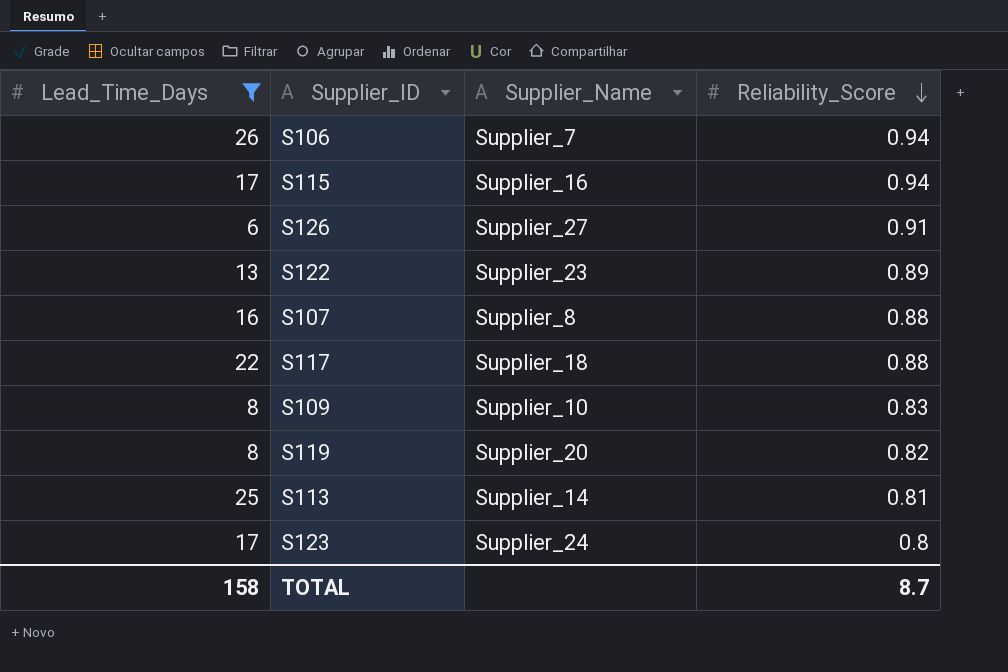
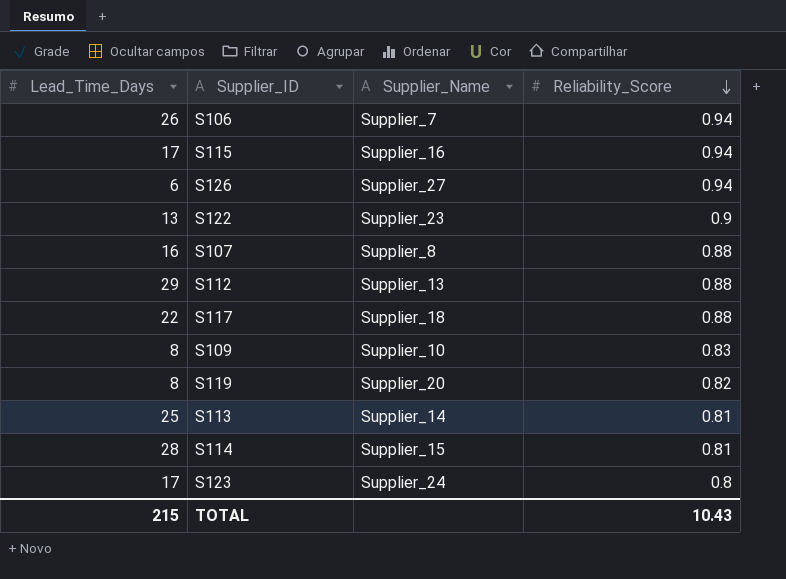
filter: Lead_Time_Days <= 26 -> none
S126 | Reliability_Score: 0.91 -> 0.94
S122 | Reliability_Score: 0.89 -> 0.9
TOTAL | Lead_Time_Days: 158 -> 215
TOTAL | Reliability_Score: 8.7 -> 10.43

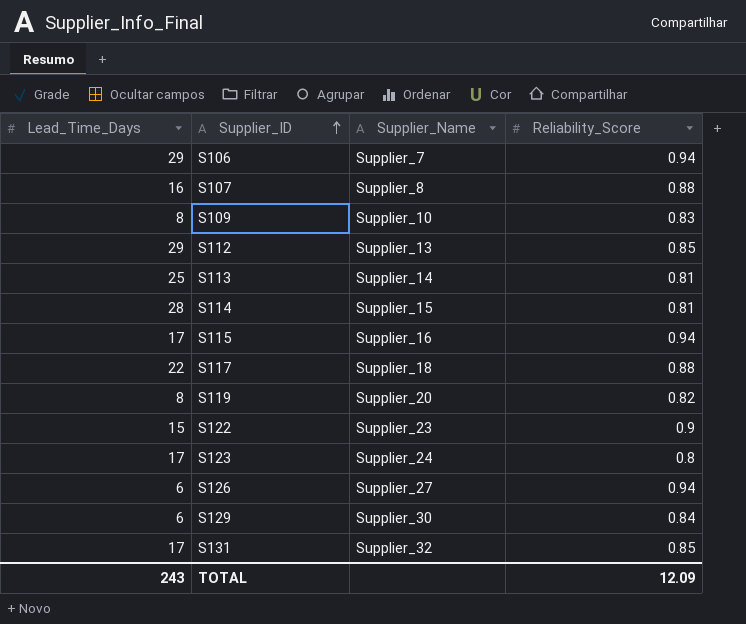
row order: Reliability_Score descending -> Supplier_ID ascending
S106 | Lead_Time_Days: 26 -> 29
S112 | Reliability_Score: 0.88 -> 0.85
S122 | Lead_Time_Days: 13 -> 15
row S129: none -> 6 | Supplier_30 | 0.84
row S131: none -> 17 | Supplier_32 | 0.85
TOTAL | Lead_Time_Days: 215 -> 243
TOTAL | Reliability_Score: 10.43 -> 12.09

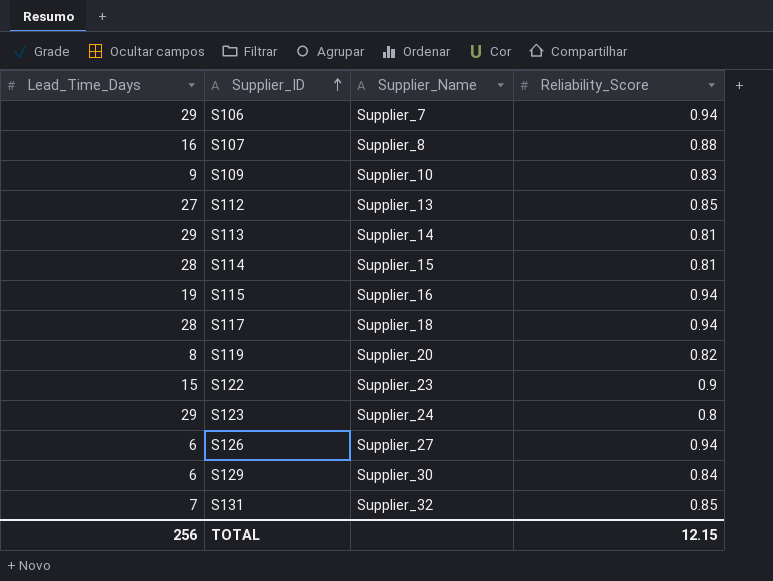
S109 | Lead_Time_Days: 8 -> 9
S112 | Lead_Time_Days: 29 -> 27
S113 | Lead_Time_Days: 25 -> 29
S115 | Lead_Time_Days: 17 -> 19
S117 | Lead_Time_Days: 22 -> 28
S117 | Reliability_Score: 0.88 -> 0.94
S123 | Lead_Time_Days: 17 -> 29
S131 | Lead_Time_Days: 17 -> 7
TOTAL | Lead_Time_Days: 243 -> 256
TOTAL | Reliability_Score: 12.09 -> 12.15

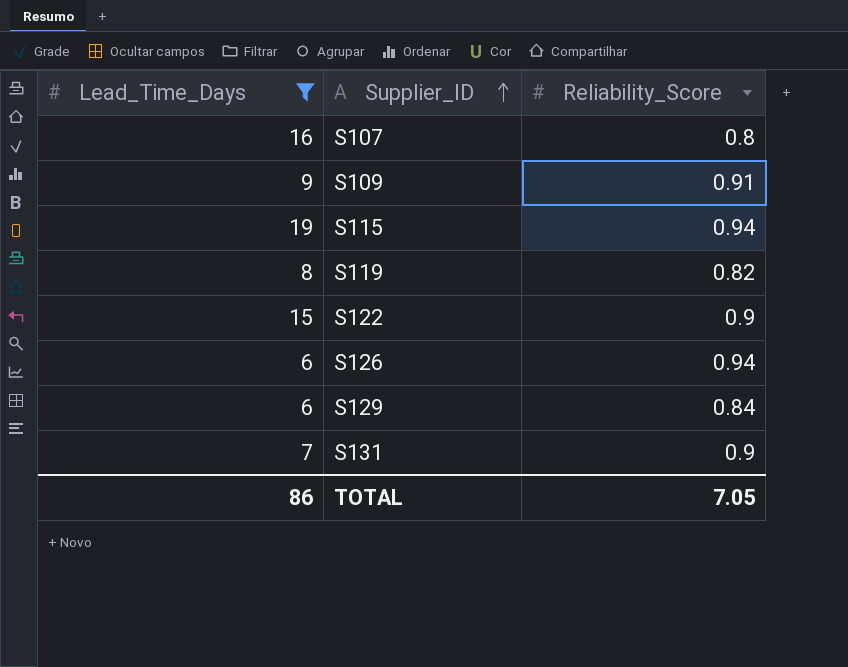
filter: none -> Lead_Time_Days <= 19
column Supplier_Name | position: 3 -> none
S107 | Reliability_Score: 0.88 -> 0.8
S109 | Reliability_Score: 0.83 -> 0.91
S131 | Reliability_Score: 0.85 -> 0.9
TOTAL | Lead_Time_Days: 256 -> 86
TOTAL | Reliability_Score: 12.15 -> 7.05

